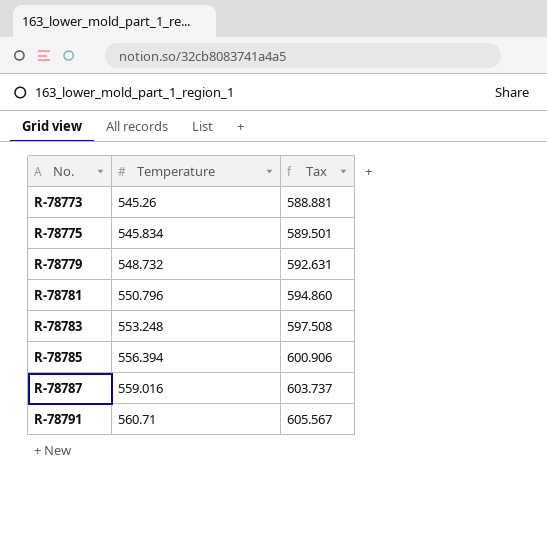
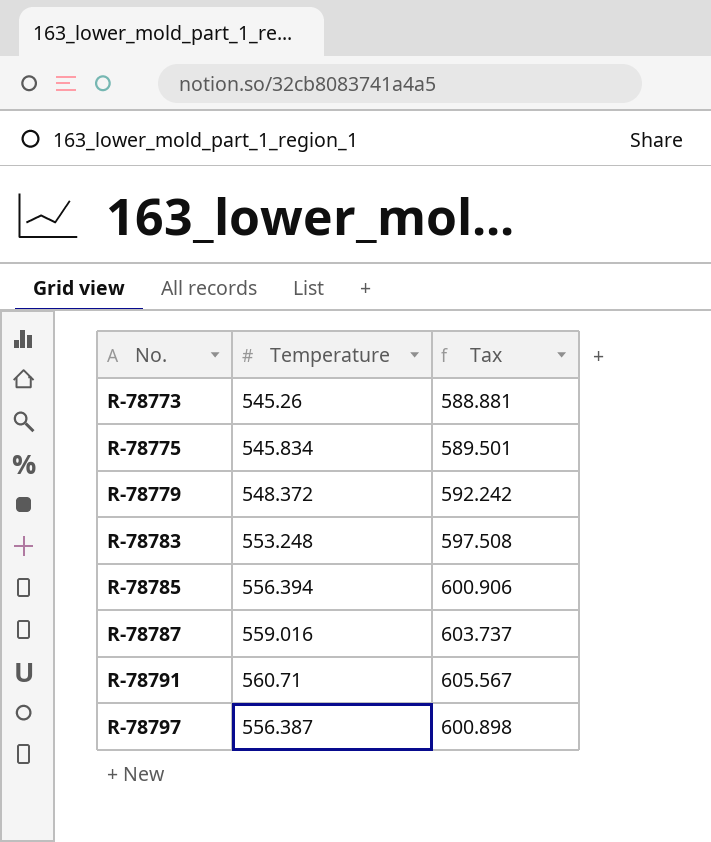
row R-78781: 550.796 | 594.860 -> none
R-78779 | Temperature: 548.732 -> 548.372
R-78779 | Tax: 592.631 -> 592.242
row R-78797: none -> 556.387 | 600.898

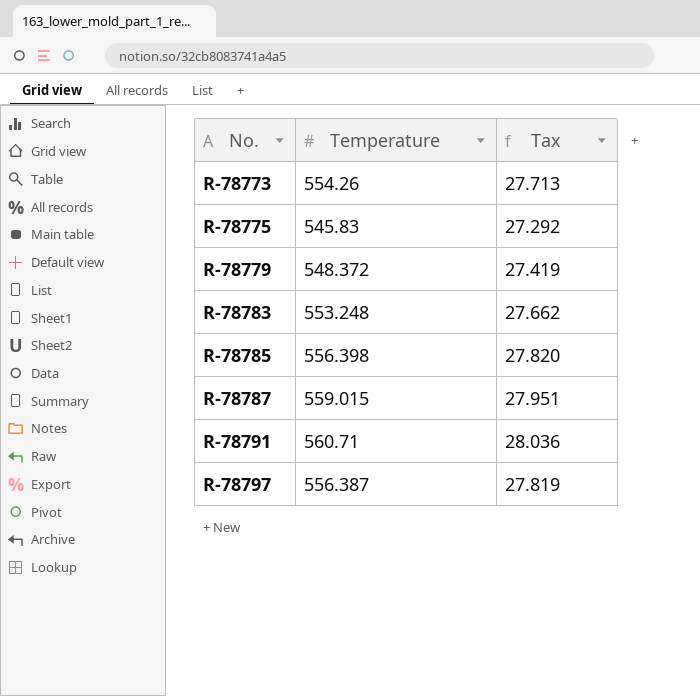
column Tax | formula: [Temperature] * 1.08 -> [Temperature] * 0.05
R-78773 | Temperature: 545.26 -> 554.26
R-78775 | Temperature: 545.834 -> 545.83
R-78785 | Temperature: 556.394 -> 556.398
R-78787 | Temperature: 559.016 -> 559.015

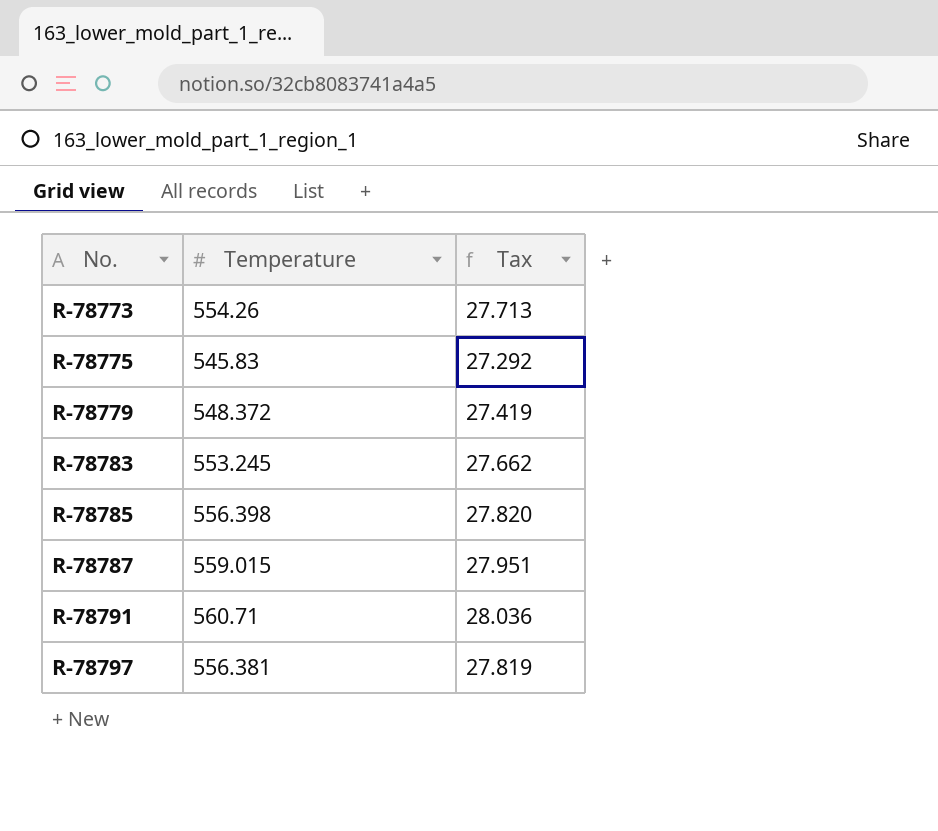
R-78783 | Temperature: 553.248 -> 553.245
R-78797 | Temperature: 556.387 -> 556.381

